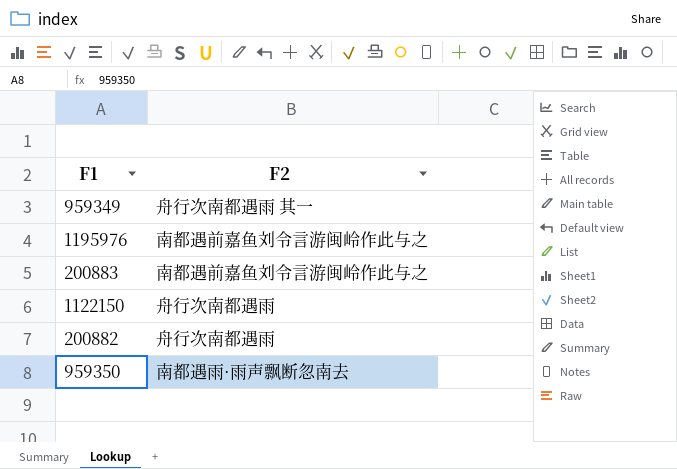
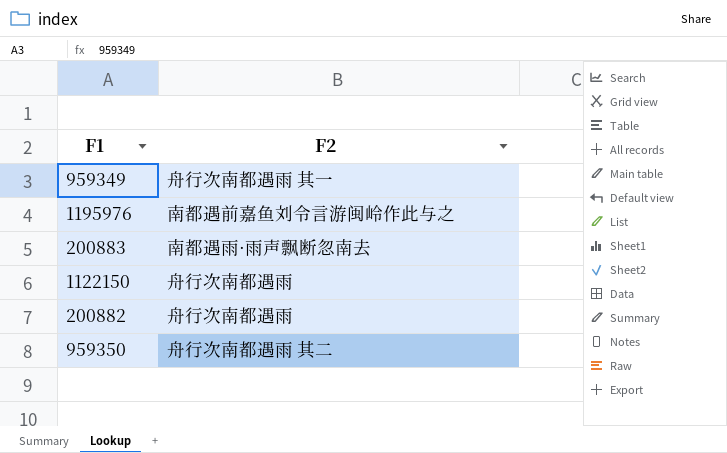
200883 | F2: 南都遇前嘉鱼刘令言游闽岭作此与之 -> 南都遇雨·雨声飘断忽南去
959350 | F2: 南都遇雨·雨声飘断忽南去 -> 舟行次南都遇雨 其二

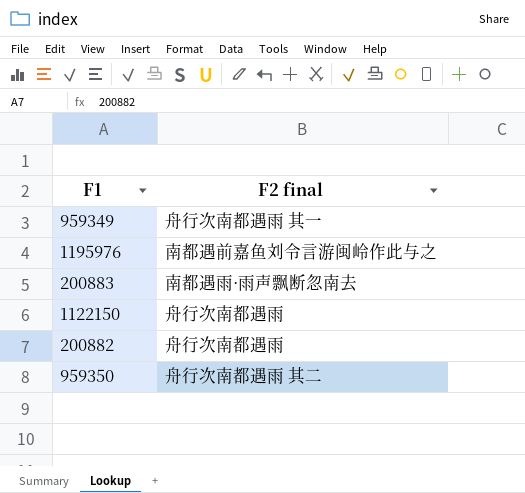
column name: F2 -> F2 final

